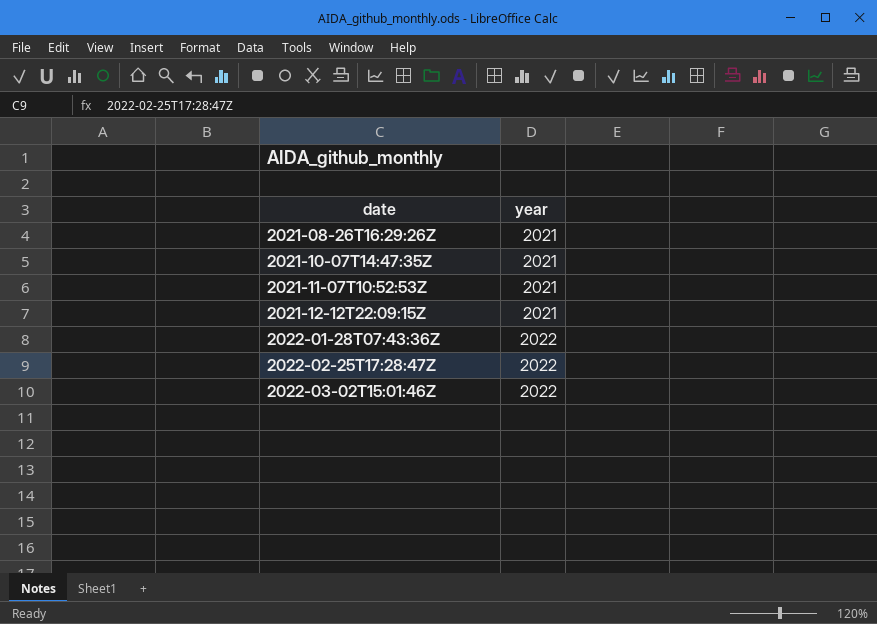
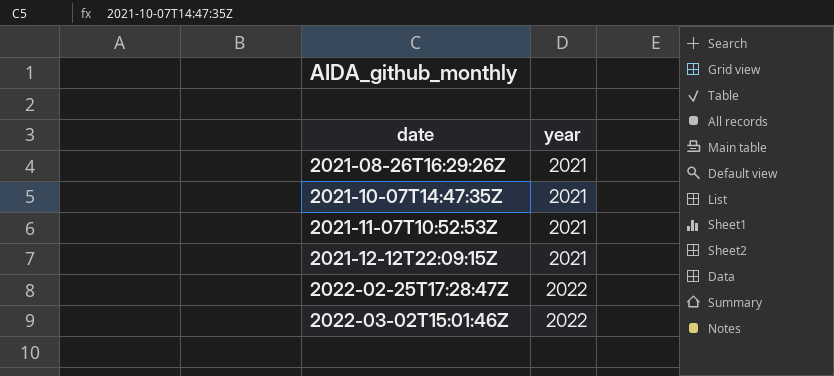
row 2022-01-28T07:43:36Z: 2022 -> none

